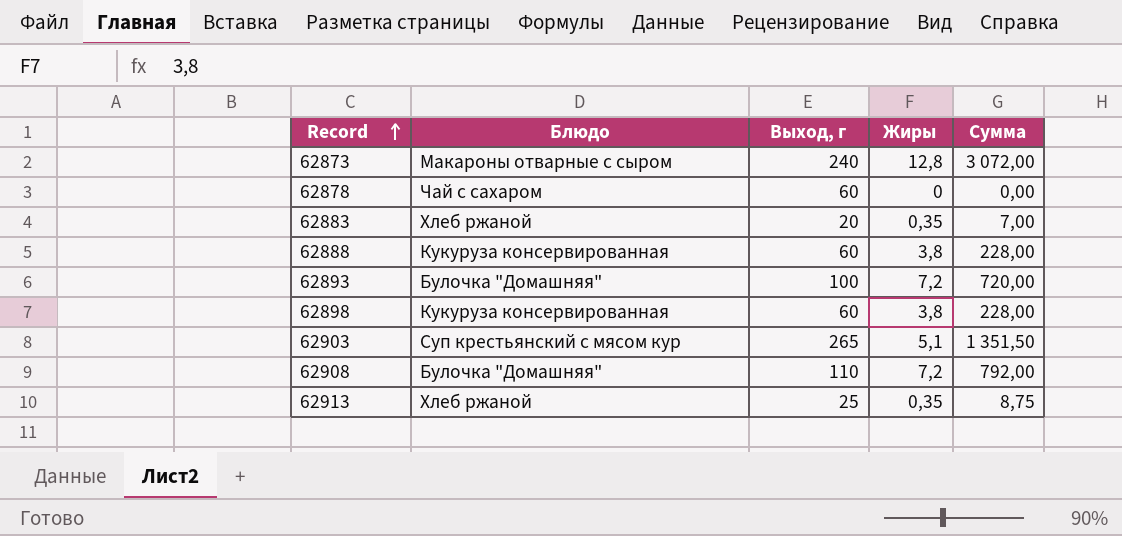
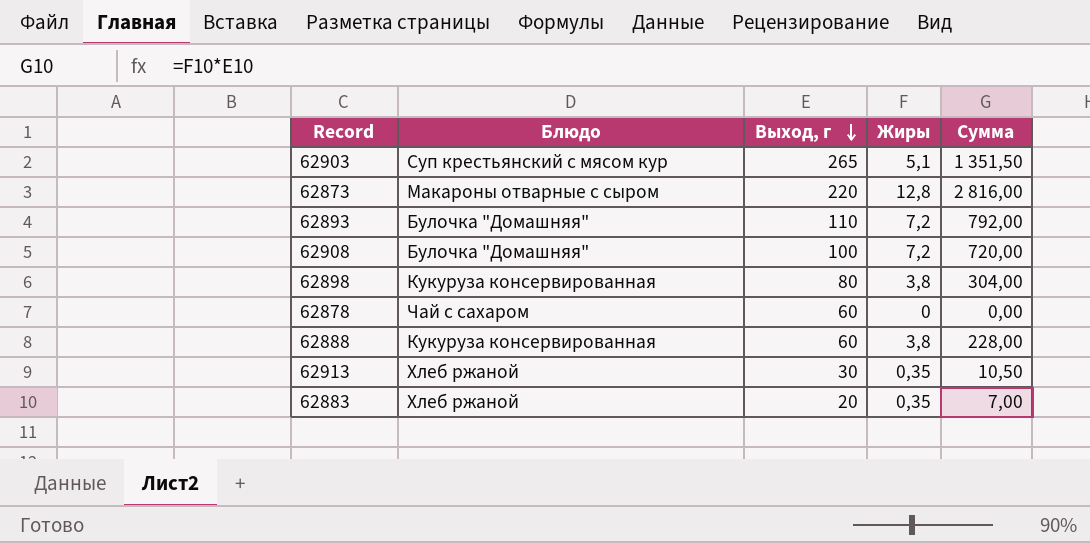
row order: Record ascending -> Выход, г descending
62873 | Выход, г: 240 -> 220
62873 | Сумма: 3 072,00 -> 2 816,00
62893 | Выход, г: 100 -> 110
62893 | Сумма: 720,00 -> 792,00
62908 | Выход, г: 110 -> 100
62908 | Сумма: 792,00 -> 720,00
62898 | Выход, г: 60 -> 80
62898 | Сумма: 228,00 -> 304,00
62913 | Выход, г: 25 -> 30
62913 | Сумма: 8,75 -> 10,50

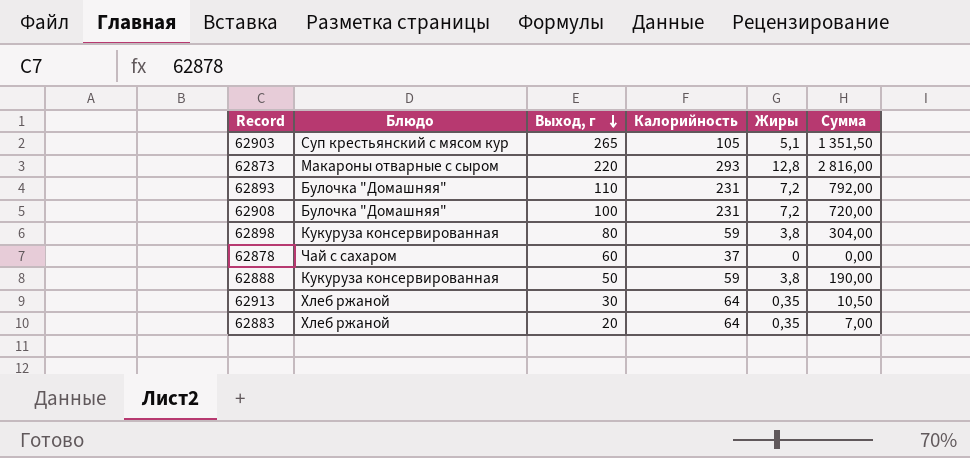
column Калорийность | position: none -> 4
62888 | Выход, г: 60 -> 50
62888 | Сумма: 228,00 -> 190,00

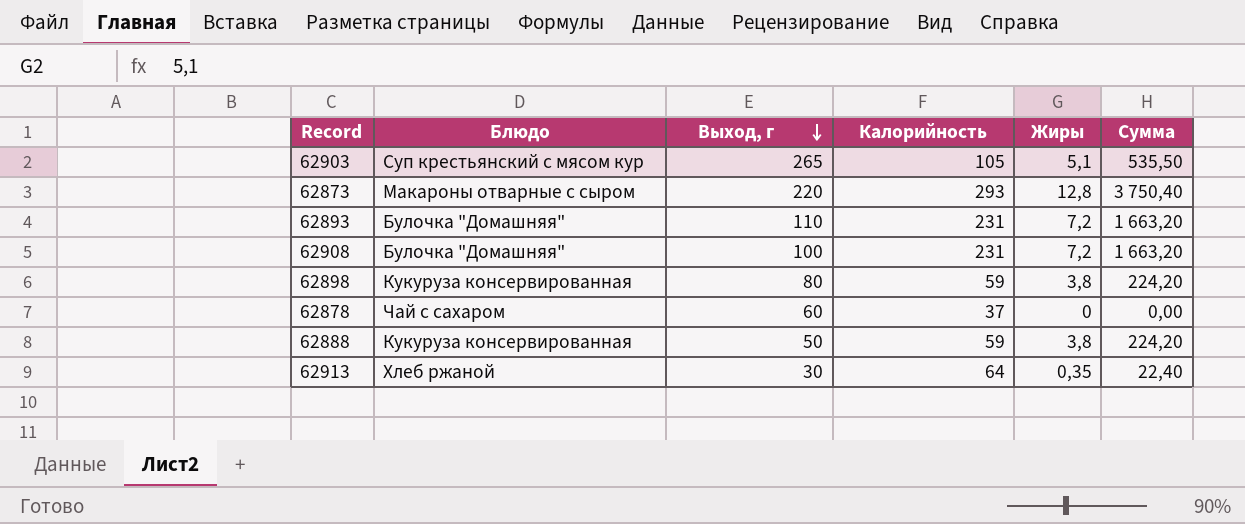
column Сумма | formula: [Выход, г] * [Жиры] -> [Калорийность] * [Жиры]
row 62883: Хлеб ржаной | 20 | 64 | 0,35 | 7,00 -> none

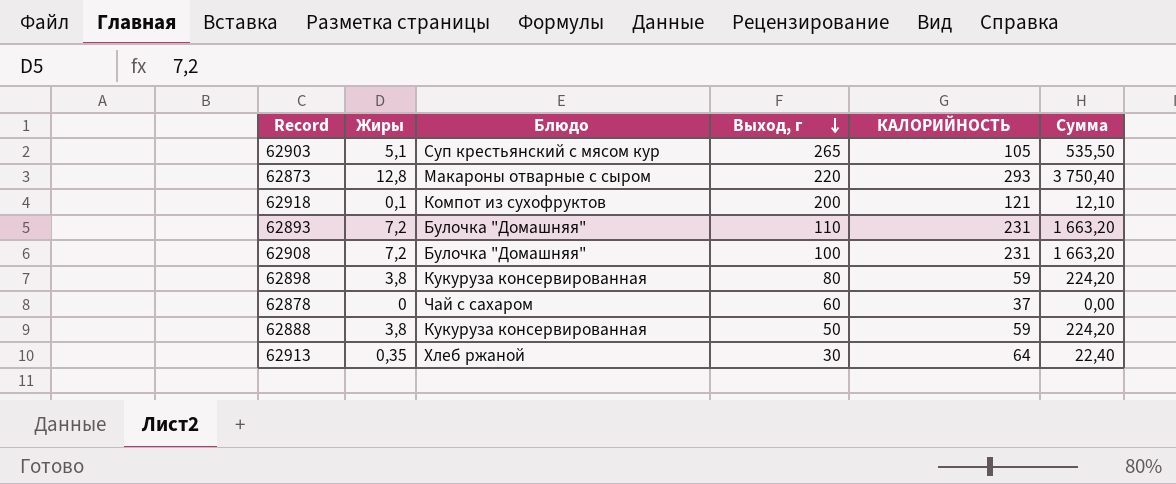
column Жиры | position: 5 -> 2
column name: Калорийность -> КАЛОРИЙНОСТЬ
row 62918: none -> 0,1 | Компот из сухофруктов | 200 | 121 | 12,10

